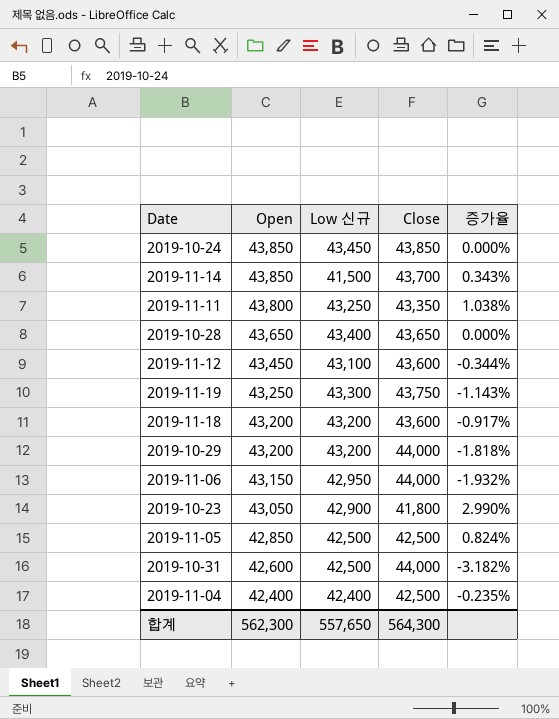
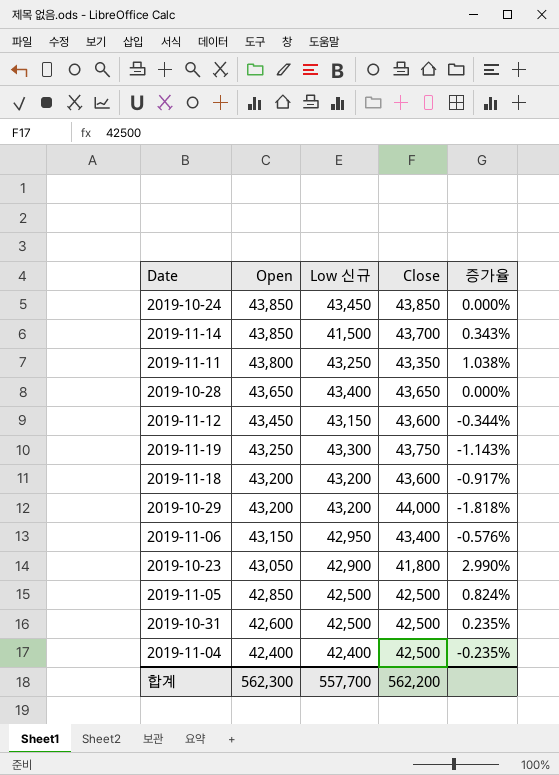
2019-11-12 | Low 신규: 43,100 -> 43,150
2019-11-06 | Close: 44,000 -> 43,400
2019-11-06 | 증가율: -1.932% -> -0.576%
2019-10-31 | Close: 44,000 -> 42,500
2019-10-31 | 증가율: -3.182% -> 0.235%
합계 | Low 신규: 557,650 -> 557,700
합계 | Close: 564,300 -> 562,200

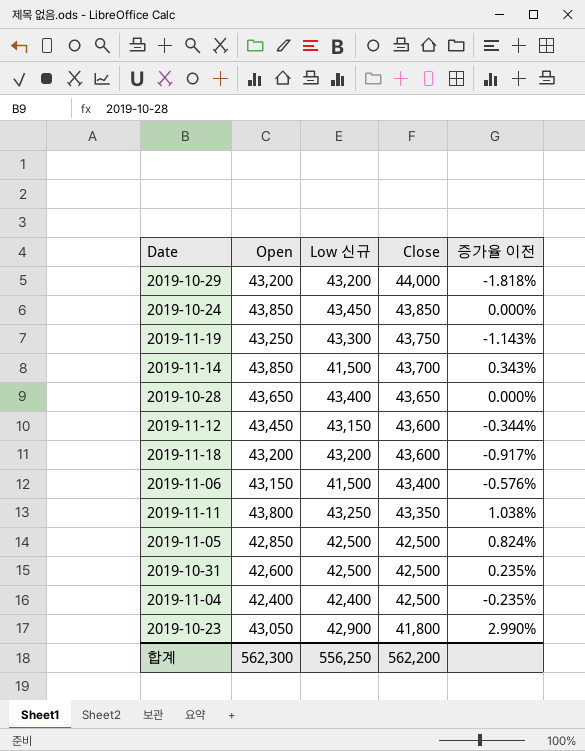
row order: Open descending -> Close descending
column name: 증가율 -> 증가율 이전
2019-11-06 | Low 신규: 42,950 -> 41,500
합계 | Low 신규: 557,700 -> 556,250

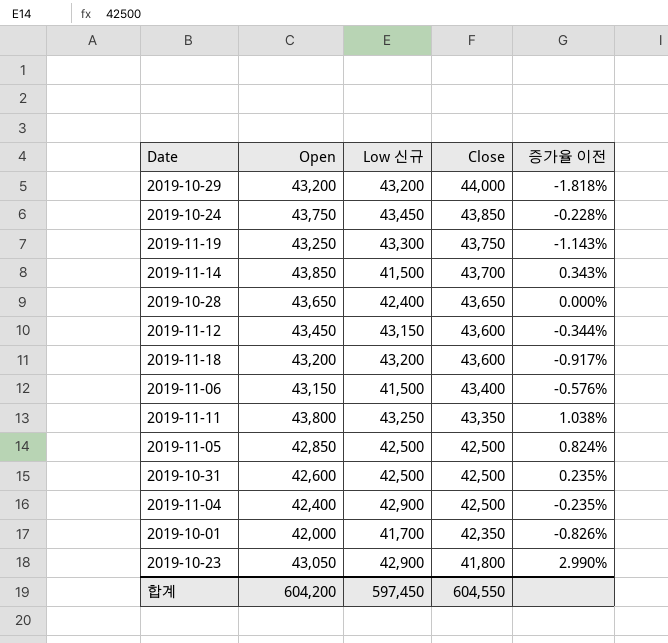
2019-10-24 | Open: 43,850 -> 43,750
2019-10-24 | 증가율 이전: 0.000% -> -0.228%
2019-10-28 | Low 신규: 43,400 -> 42,400
2019-11-04 | Low 신규: 42,400 -> 42,900
row 2019-10-01: none -> 42,000 | 41,700 | 42,350 | -0.826%
합계 | Open: 562,300 -> 604,200
합계 | Low 신규: 556,250 -> 597,450
합계 | Close: 562,200 -> 604,550

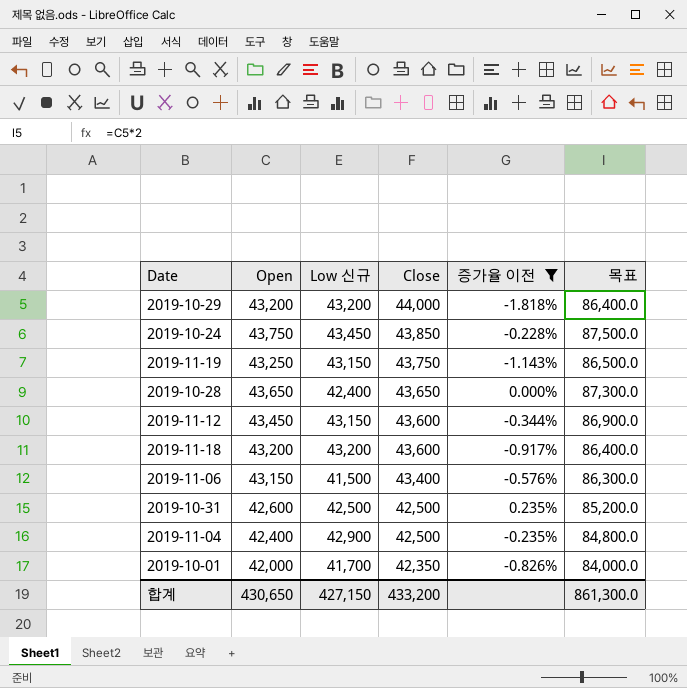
filter: none -> 증가율 이전 <= 0.235%
column 목표 | formula: none -> [Open] * 2
2019-11-19 | Low 신규: 43,300 -> 43,150
합계 | Open: 604,200 -> 430,650
합계 | Low 신규: 597,450 -> 427,150
합계 | Close: 604,550 -> 433,200

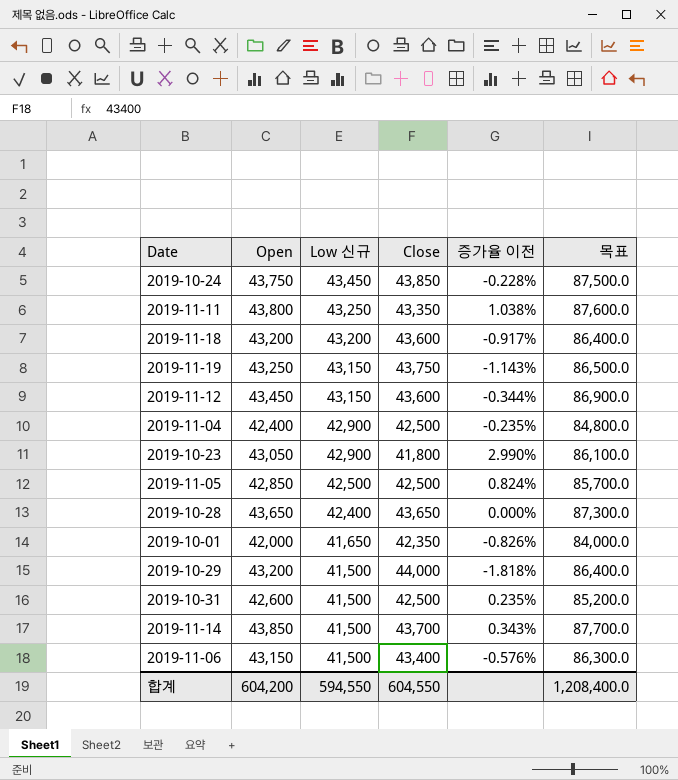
filter: 증가율 이전 <= 0.235% -> none
row order: Close descending -> Low 신규 descending
2019-10-01 | Low 신규: 41,700 -> 41,650
2019-10-29 | Low 신규: 43,200 -> 41,500
2019-10-31 | Low 신규: 42,500 -> 41,500
합계 | Open: 430,650 -> 604,200
합계 | Low 신규: 427,150 -> 594,550
합계 | Close: 433,200 -> 604,550
합계 | 목표: 861,300.0 -> 1,208,400.0

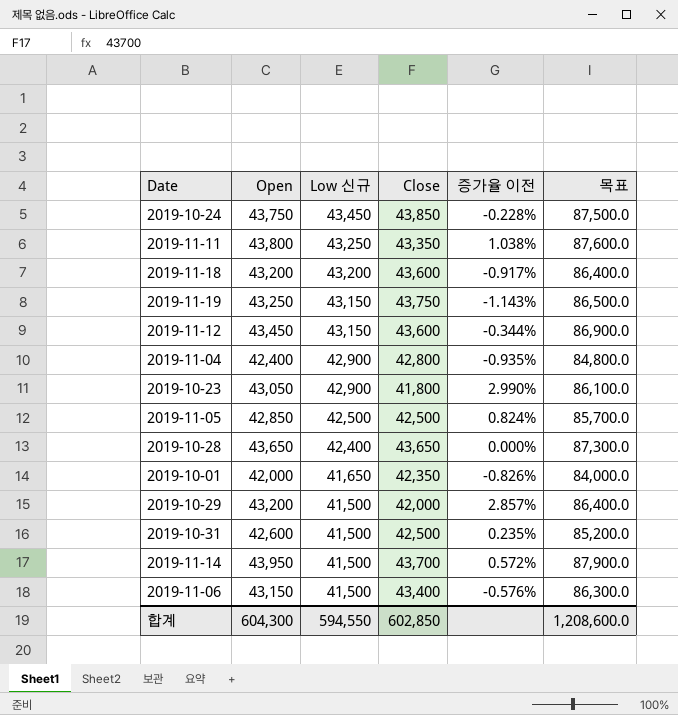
2019-11-04 | Close: 42,500 -> 42,800
2019-11-04 | 증가율 이전: -0.235% -> -0.935%
2019-10-29 | Close: 44,000 -> 42,000
2019-10-29 | 증가율 이전: -1.818% -> 2.857%
2019-11-14 | Open: 43,850 -> 43,950
2019-11-14 | 증가율 이전: 0.343% -> 0.572%
2019-11-14 | 목표: 87,700.0 -> 87,900.0
합계 | Open: 604,200 -> 604,300
합계 | Close: 604,550 -> 602,850
합계 | 목표: 1,208,400.0 -> 1,208,600.0

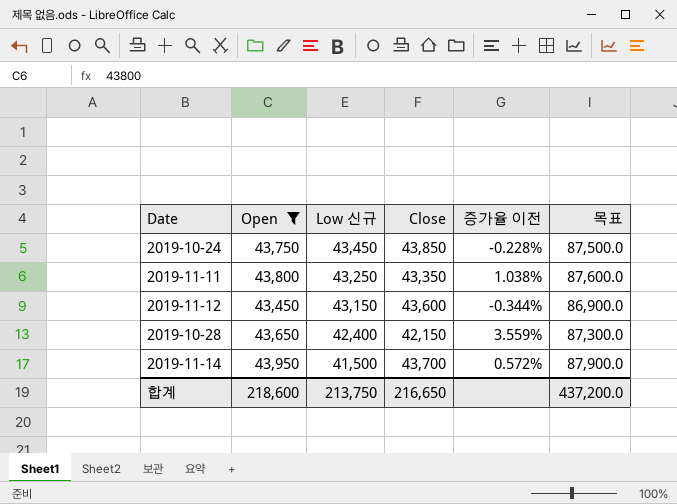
filter: none -> Open >= 43,450
2019-10-28 | Close: 43,650 -> 42,150
2019-10-28 | 증가율 이전: 0.000% -> 3.559%
합계 | Open: 604,300 -> 218,600
합계 | Low 신규: 594,550 -> 213,750
합계 | Close: 602,850 -> 216,650
합계 | 목표: 1,208,600.0 -> 437,200.0

